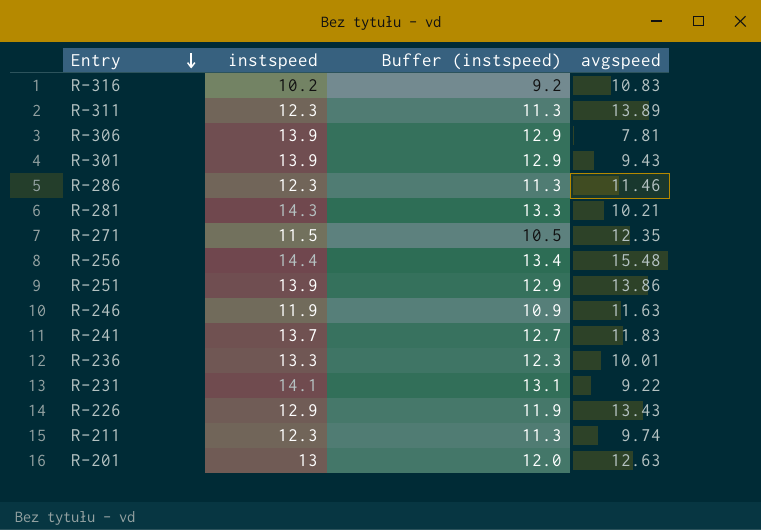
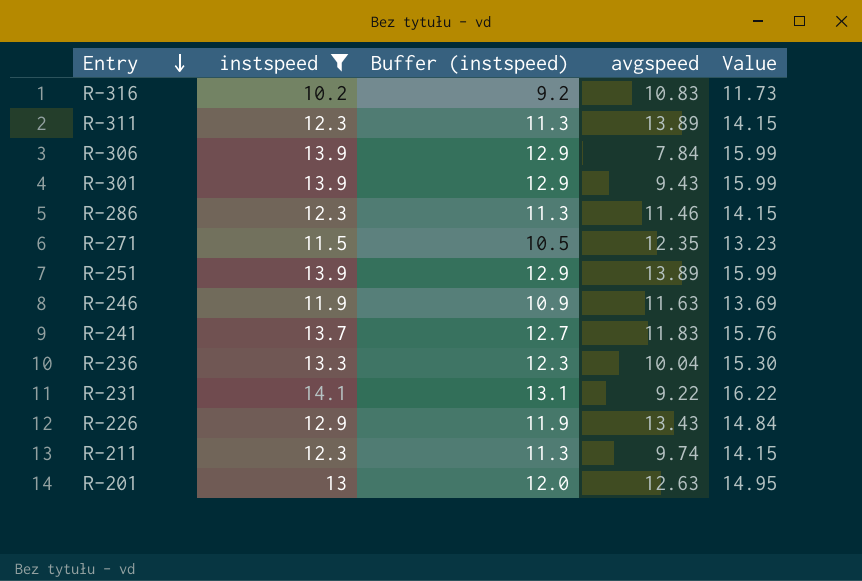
filter: none -> instspeed <= 14.1
column Value | formula: none -> [instspeed] * 1.15
R-306 | avgspeed: 7.81 -> 7.84
R-251 | avgspeed: 13.86 -> 13.89
R-236 | avgspeed: 10.01 -> 10.04

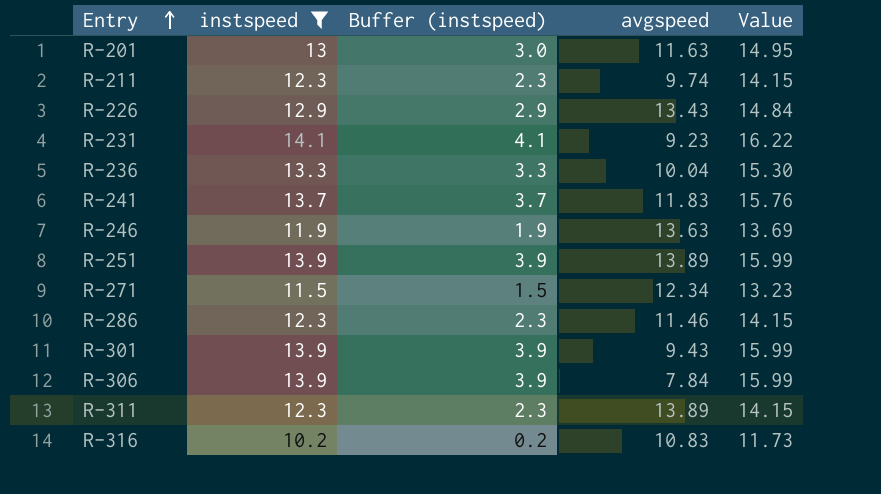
row order: Entry descending -> Entry ascending
column Buffer (instspeed) | formula: [instspeed] - 1 -> [instspeed] - 10
R-201 | avgspeed: 12.63 -> 11.63
R-231 | avgspeed: 9.22 -> 9.23
R-246 | avgspeed: 11.63 -> 13.63
R-271 | avgspeed: 12.35 -> 12.34

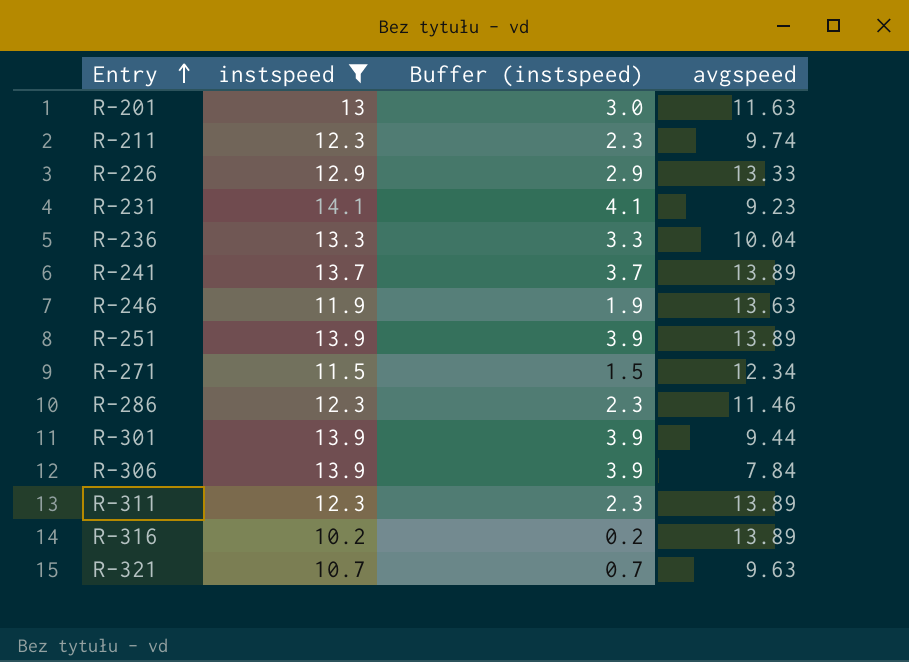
column Value | formula: [instspeed] * 1.15 -> none
R-226 | avgspeed: 13.43 -> 13.33
R-241 | avgspeed: 11.83 -> 13.89
R-301 | avgspeed: 9.43 -> 9.44
R-316 | avgspeed: 10.83 -> 13.89
row R-321: none -> 10.7 | 0.7 | 9.63

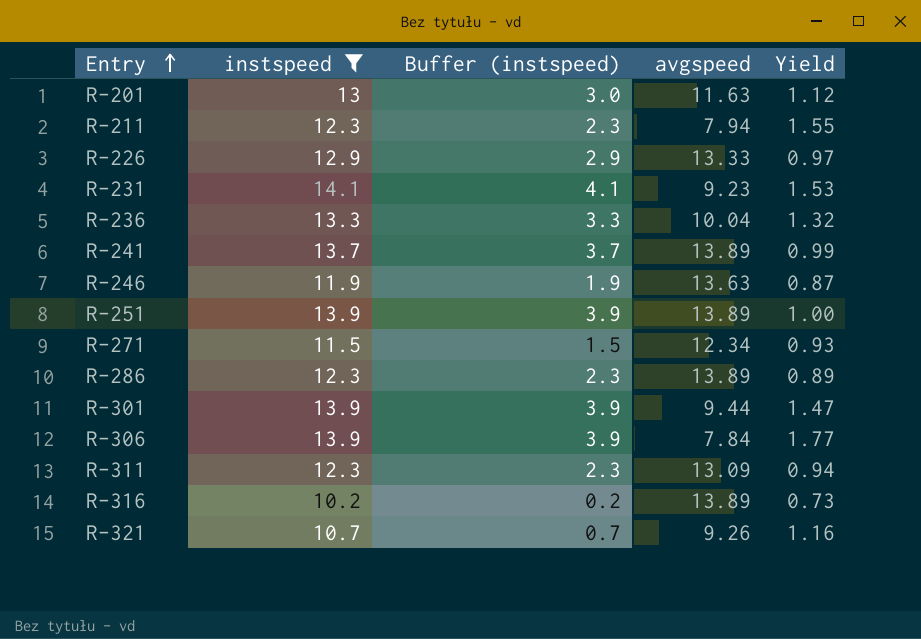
column Yield | formula: none -> [instspeed] / [avgspeed]
R-211 | avgspeed: 9.74 -> 7.94
R-286 | avgspeed: 11.46 -> 13.89
R-311 | avgspeed: 13.89 -> 13.09
R-321 | avgspeed: 9.63 -> 9.26

